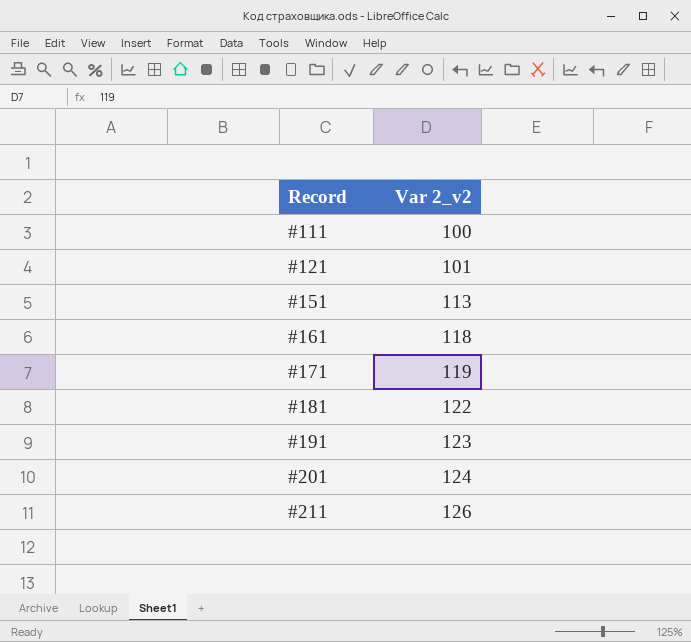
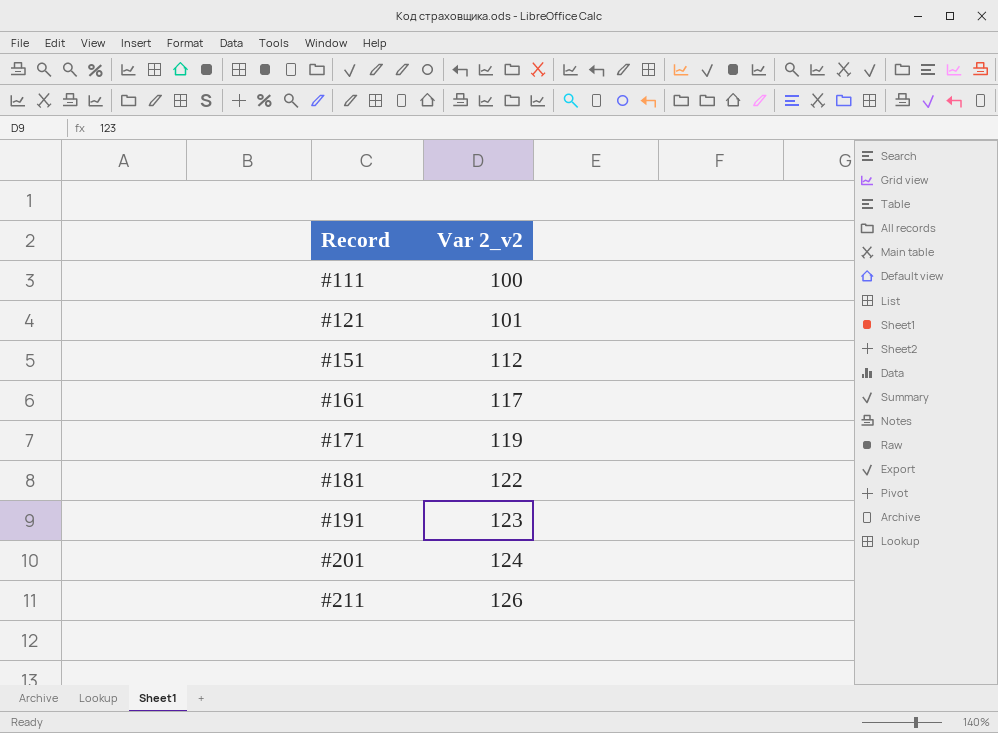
#151 | Var 2_v2: 113 -> 112
#161 | Var 2_v2: 118 -> 117

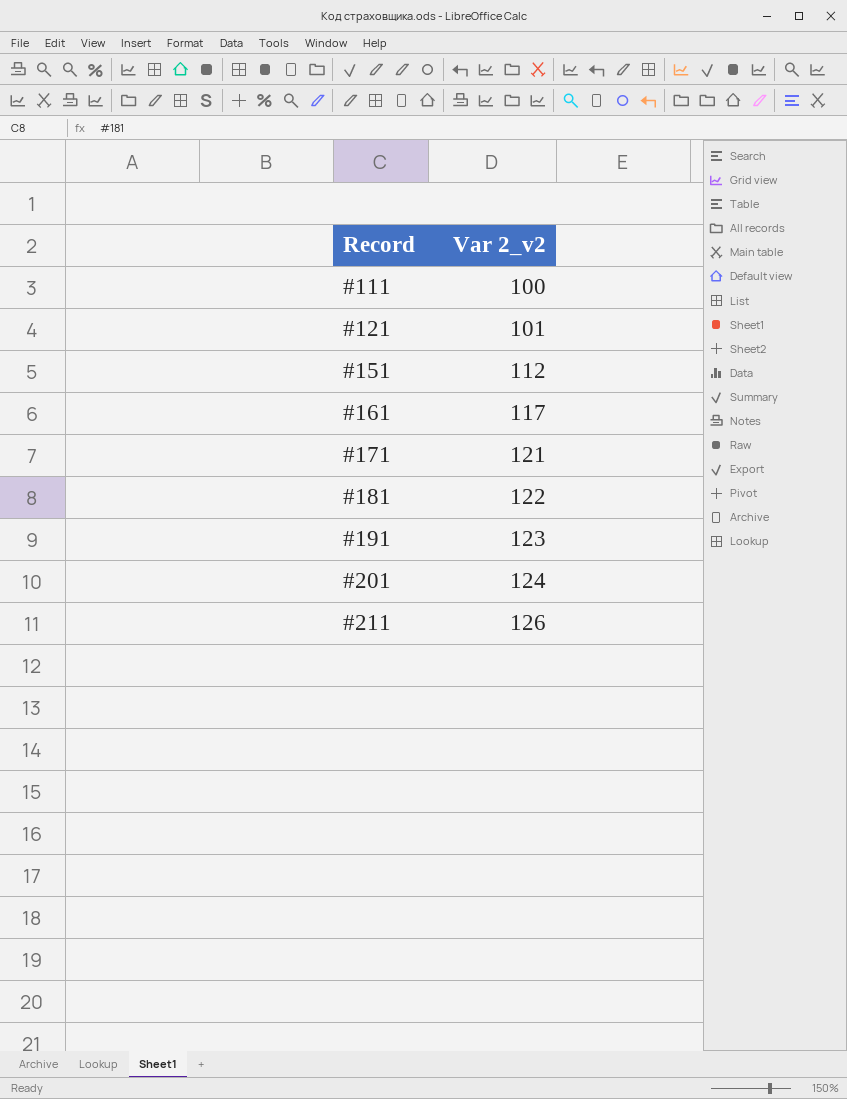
#171 | Var 2_v2: 119 -> 121

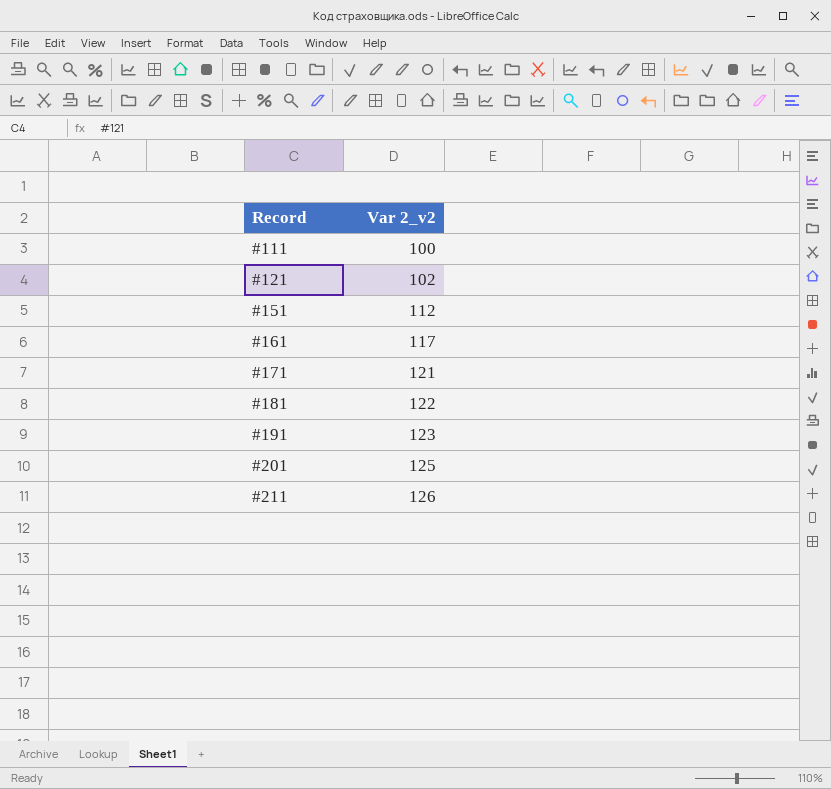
#121 | Var 2_v2: 101 -> 102
#201 | Var 2_v2: 124 -> 125

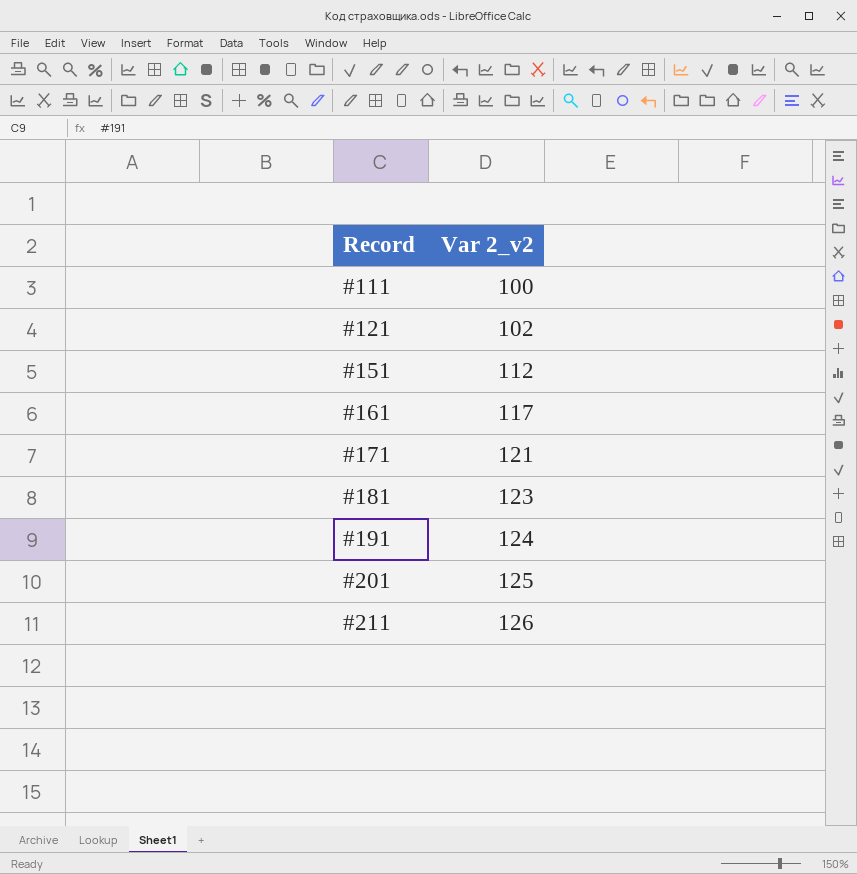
#181 | Var 2_v2: 122 -> 123
#191 | Var 2_v2: 123 -> 124

